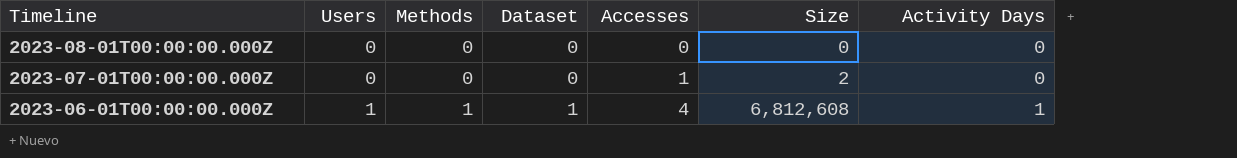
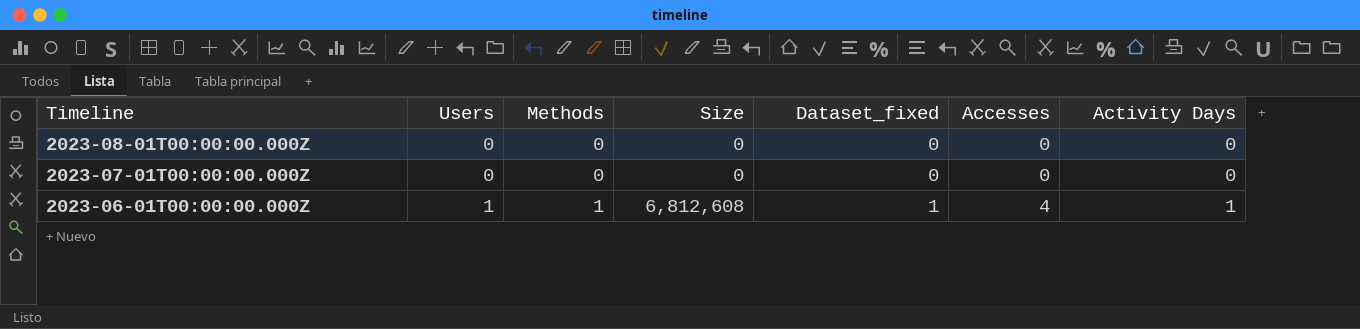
column Size | position: 6 -> 4
column name: Dataset -> Dataset_fixed
2023-07-01T00:00:00.000Z | Size: 2 -> 0
2023-07-01T00:00:00.000Z | Accesses: 1 -> 0

